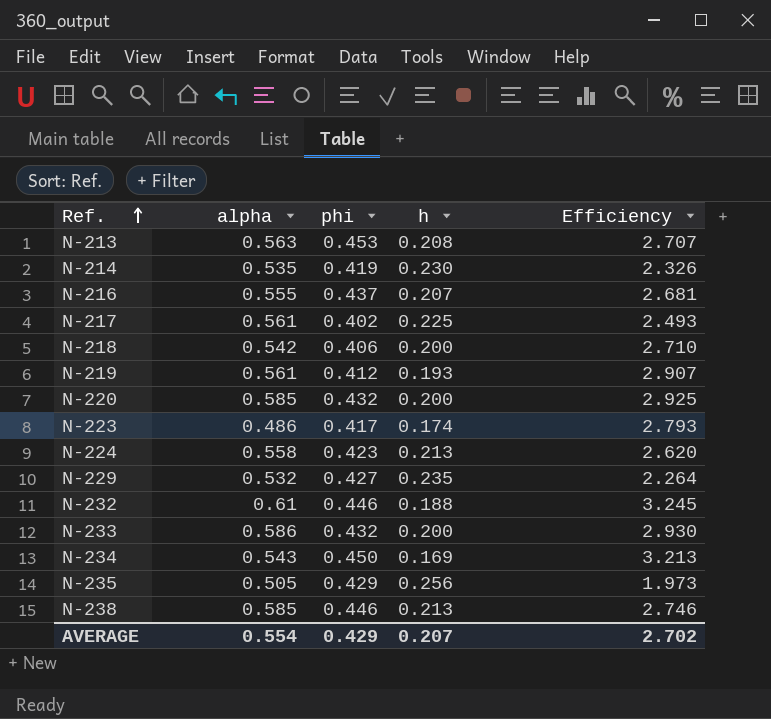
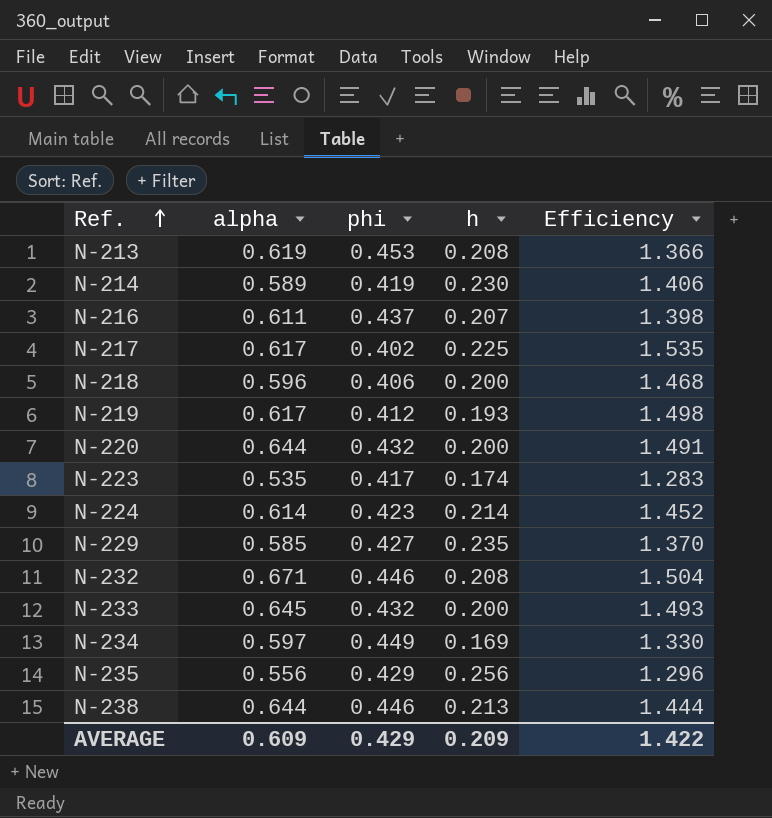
column Efficiency | formula: [alpha] / [h] -> [alpha] / [phi]
N-213 | alpha: 0.563 -> 0.619
N-214 | alpha: 0.535 -> 0.589
N-216 | alpha: 0.555 -> 0.611
N-217 | alpha: 0.561 -> 0.617
N-218 | alpha: 0.542 -> 0.596
N-219 | alpha: 0.561 -> 0.617
N-220 | alpha: 0.585 -> 0.644
N-223 | alpha: 0.486 -> 0.535
N-224 | alpha: 0.558 -> 0.614
N-224 | h: 0.213 -> 0.214
N-229 | alpha: 0.532 -> 0.585
N-232 | alpha: 0.61 -> 0.671
N-232 | h: 0.188 -> 0.208
N-233 | alpha: 0.586 -> 0.645
N-234 | alpha: 0.543 -> 0.597
N-234 | phi: 0.450 -> 0.449
N-235 | alpha: 0.505 -> 0.556
N-238 | alpha: 0.585 -> 0.644
AVERAGE | alpha: 0.554 -> 0.609
AVERAGE | h: 0.207 -> 0.209
AVERAGE | Efficiency: 2.702 -> 1.422

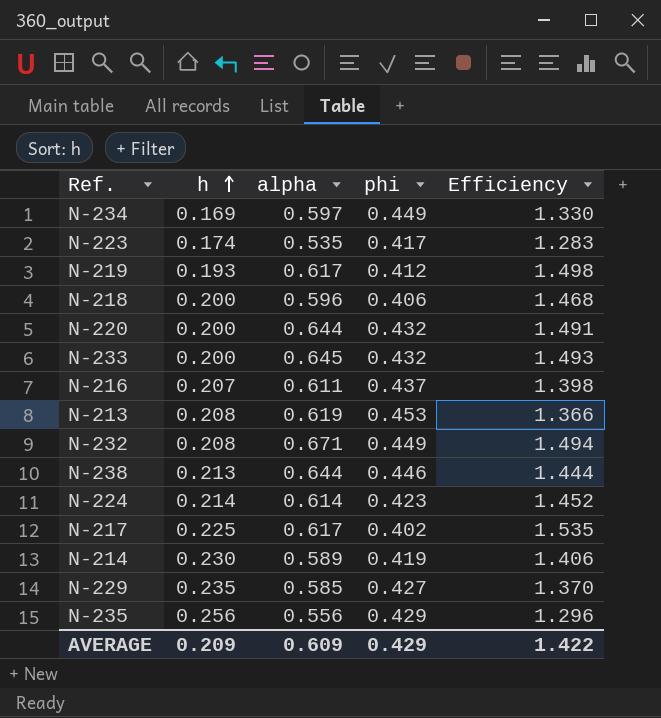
row order: Ref. ascending -> h ascending
column h | position: 4 -> 2
N-232 | phi: 0.446 -> 0.449
N-232 | Efficiency: 1.504 -> 1.494

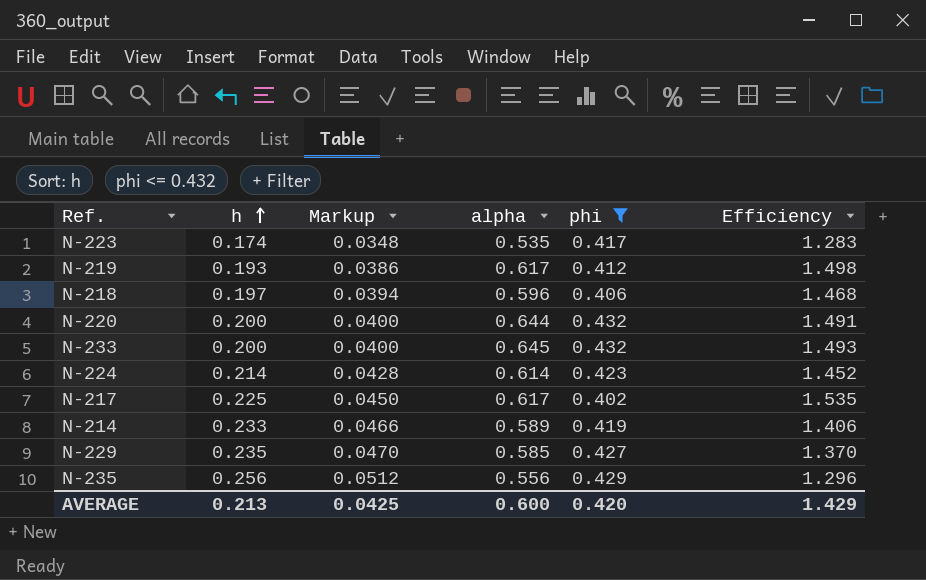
filter: none -> phi <= 0.432
column Markup | formula: none -> [h] * 0.2
N-218 | h: 0.200 -> 0.197
N-214 | h: 0.230 -> 0.233
AVERAGE | h: 0.209 -> 0.213
AVERAGE | alpha: 0.609 -> 0.600
AVERAGE | phi: 0.429 -> 0.420
AVERAGE | Efficiency: 1.422 -> 1.429

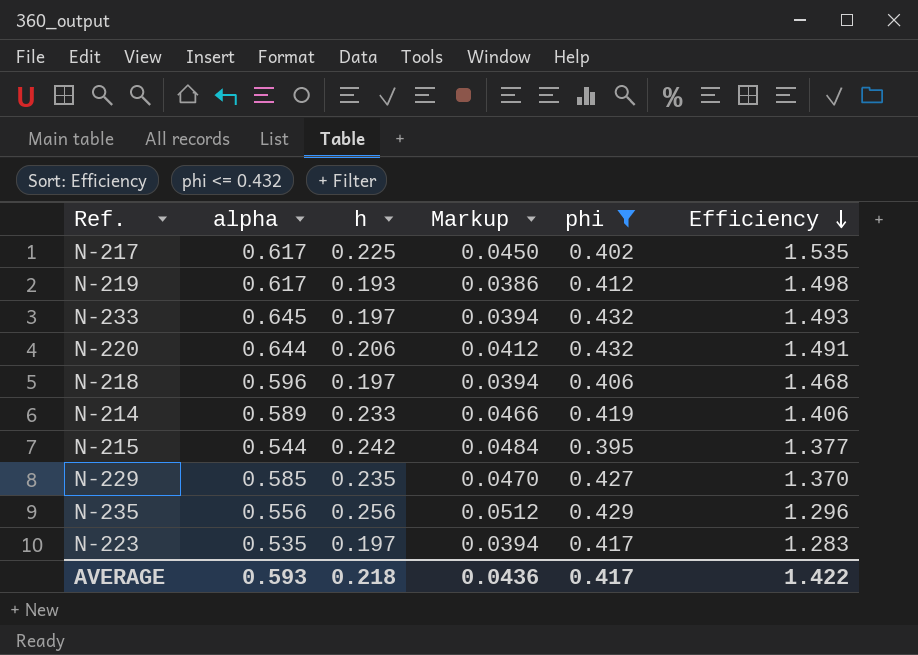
row order: h ascending -> Efficiency descending
column alpha | position: 4 -> 2
row N-224: 0.214 | 0.0428 | 0.614 | 0.423 | 1.452 -> none
N-233 | h: 0.200 -> 0.197
N-233 | Markup: 0.0400 -> 0.0394
N-220 | h: 0.200 -> 0.206
N-220 | Markup: 0.0400 -> 0.0412
row N-215: none -> 0.544 | 0.242 | 0.0484 | 0.395 | 1.377
N-223 | h: 0.174 -> 0.197
N-223 | Markup: 0.0348 -> 0.0394
AVERAGE | alpha: 0.600 -> 0.593
AVERAGE | h: 0.213 -> 0.218
AVERAGE | Markup: 0.0425 -> 0.0436
AVERAGE | phi: 0.420 -> 0.417
AVERAGE | Efficiency: 1.429 -> 1.422

